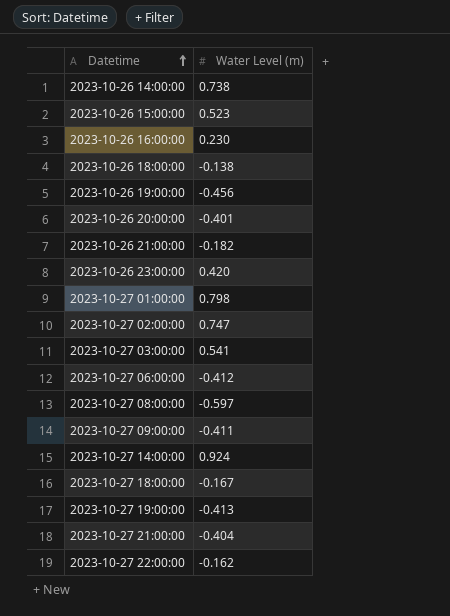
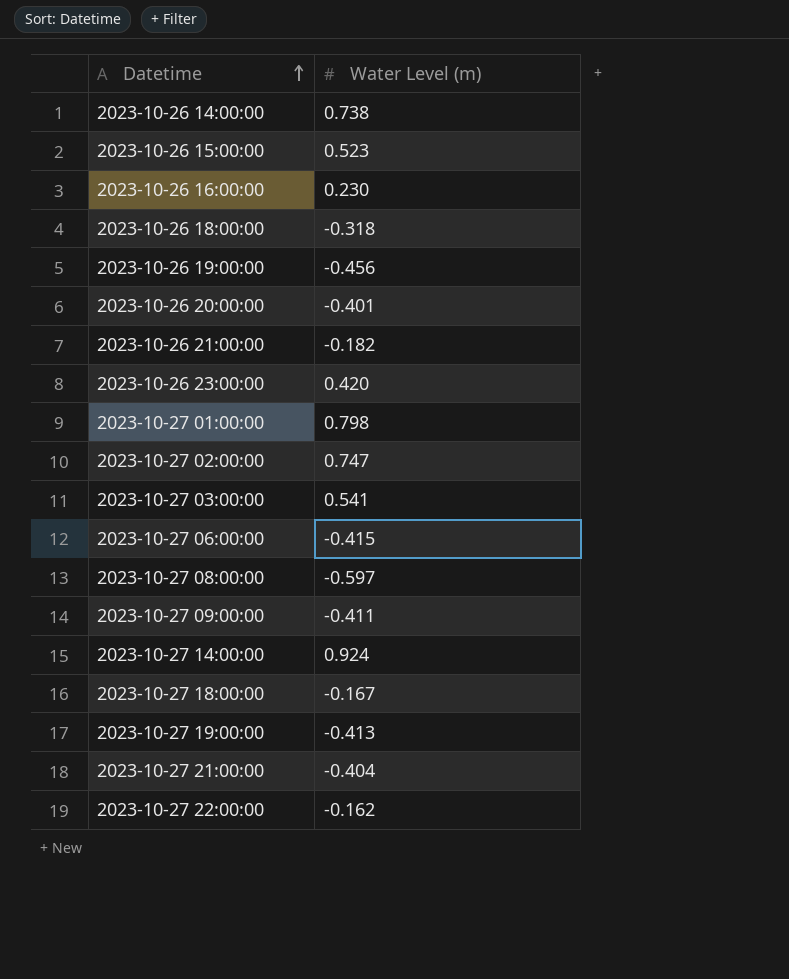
2023-10-26 18:00:00 | Water Level (m): -0.138 -> -0.318
2023-10-27 06:00:00 | Water Level (m): -0.412 -> -0.415

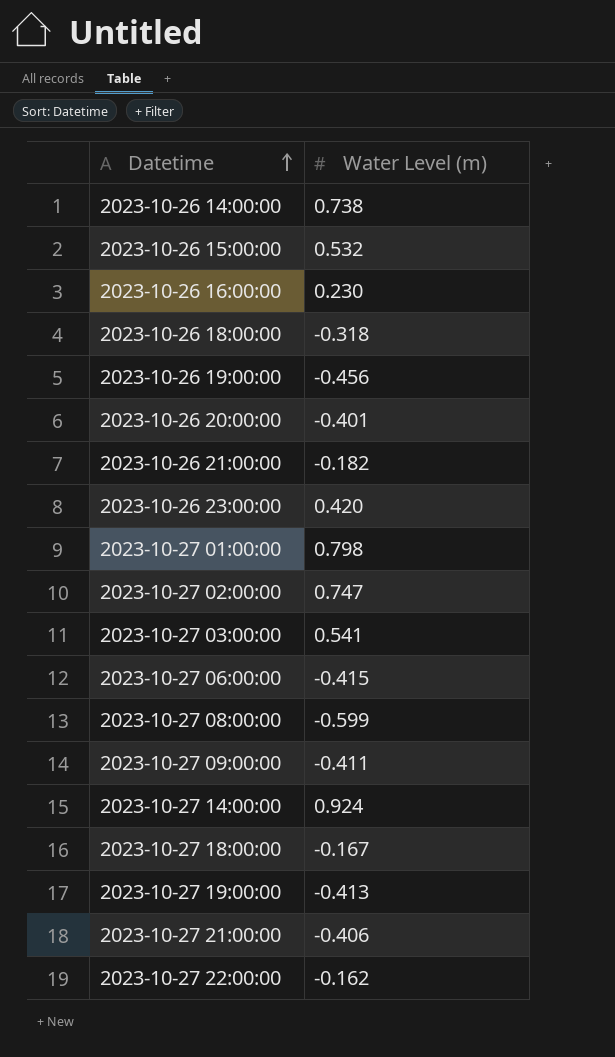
2023-10-26 15:00:00 | Water Level (m): 0.523 -> 0.532
2023-10-27 08:00:00 | Water Level (m): -0.597 -> -0.599
2023-10-27 21:00:00 | Water Level (m): -0.404 -> -0.406

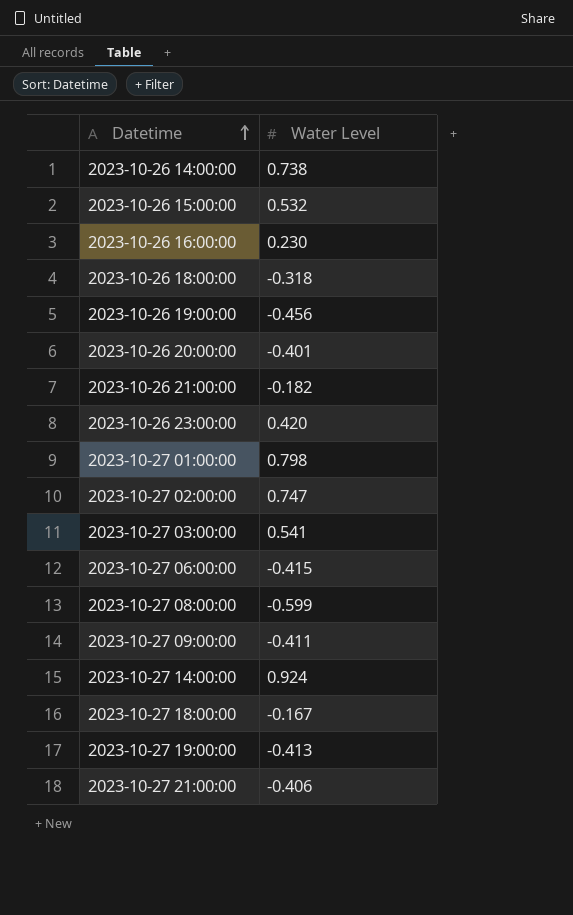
column name: Water Level (m) -> Water Level
row 2023-10-27 22:00:00: -0.162 -> none

